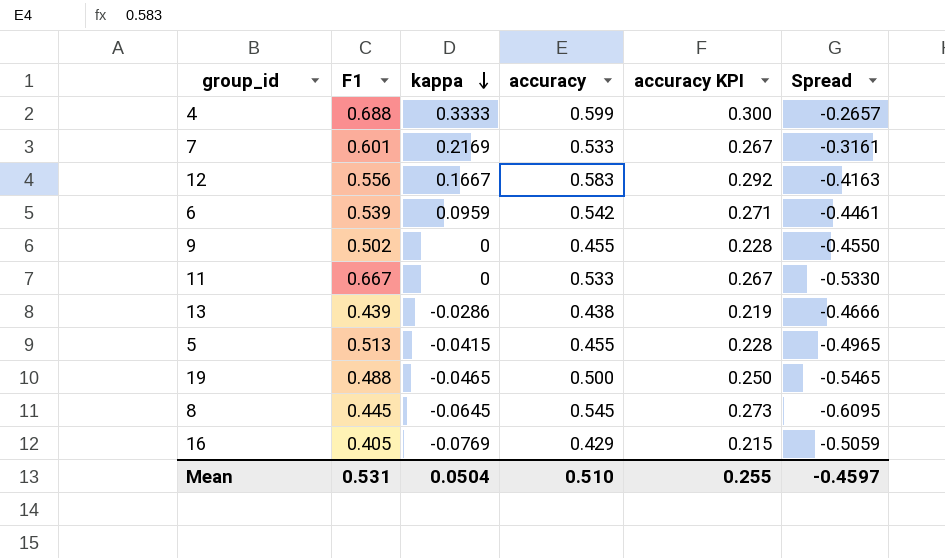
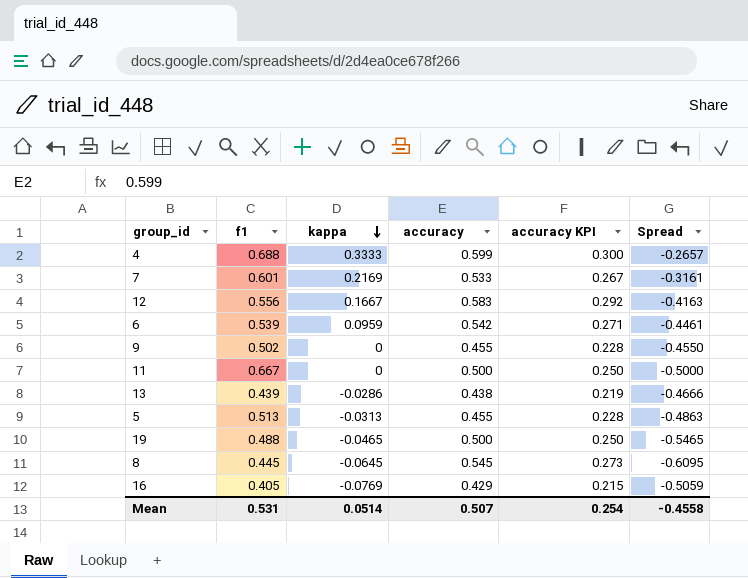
column name: F1 -> f1
11 | accuracy: 0.533 -> 0.500
11 | accuracy KPI: 0.267 -> 0.250
11 | Spread: -0.5330 -> -0.5000
5 | kappa: -0.0415 -> -0.0313
5 | Spread: -0.4965 -> -0.4863
Mean | kappa: 0.0504 -> 0.0514
Mean | accuracy: 0.510 -> 0.507
Mean | accuracy KPI: 0.255 -> 0.254
Mean | Spread: -0.4597 -> -0.4558

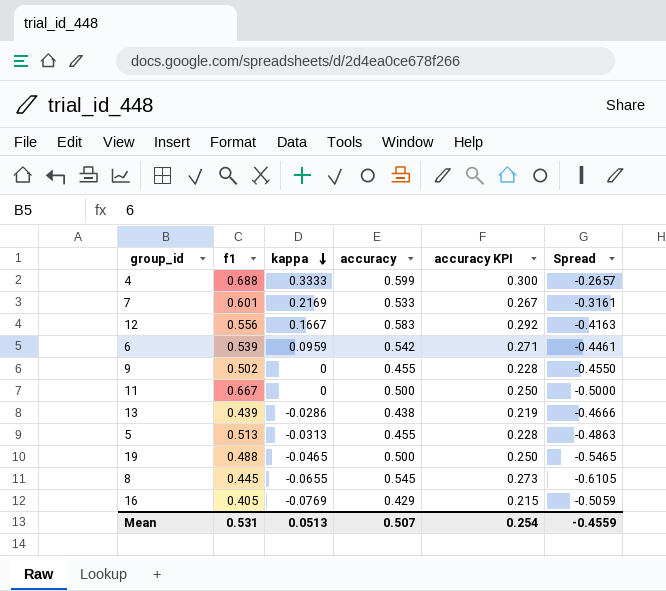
8 | kappa: -0.0645 -> -0.0655
8 | Spread: -0.6095 -> -0.6105
Mean | kappa: 0.0514 -> 0.0513
Mean | Spread: -0.4558 -> -0.4559

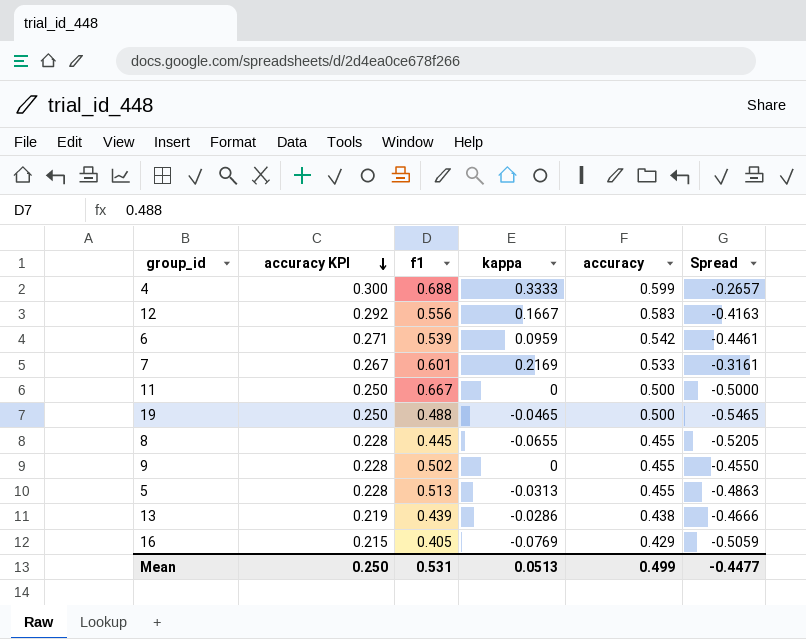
row order: kappa descending -> accuracy KPI descending
column accuracy KPI | position: 5 -> 2
8 | accuracy KPI: 0.273 -> 0.228
8 | accuracy: 0.545 -> 0.455
8 | Spread: -0.6105 -> -0.5205
Mean | accuracy KPI: 0.254 -> 0.250
Mean | accuracy: 0.507 -> 0.499
Mean | Spread: -0.4559 -> -0.4477

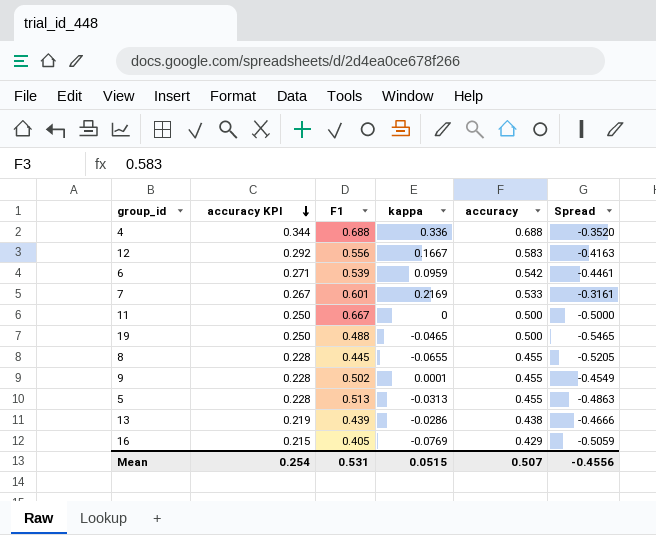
column name: f1 -> F1
4 | accuracy KPI: 0.300 -> 0.344
4 | kappa: 0.3333 -> 0.336
4 | accuracy: 0.599 -> 0.688
4 | Spread: -0.2657 -> -0.3520
9 | kappa: 0 -> 0.0001
9 | Spread: -0.4550 -> -0.4549
Mean | accuracy KPI: 0.250 -> 0.254
Mean | kappa: 0.0513 -> 0.0515
Mean | accuracy: 0.499 -> 0.507
Mean | Spread: -0.4477 -> -0.4556

